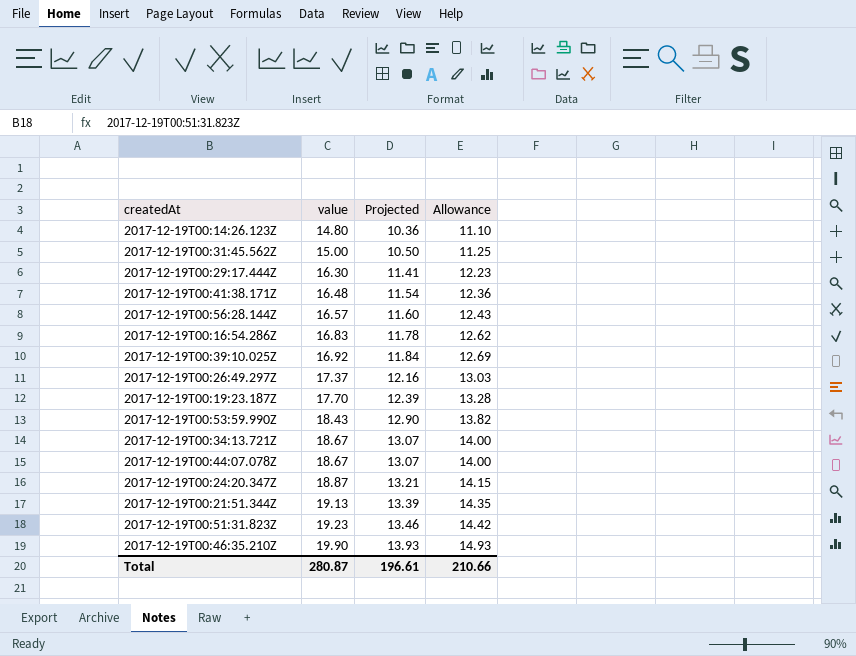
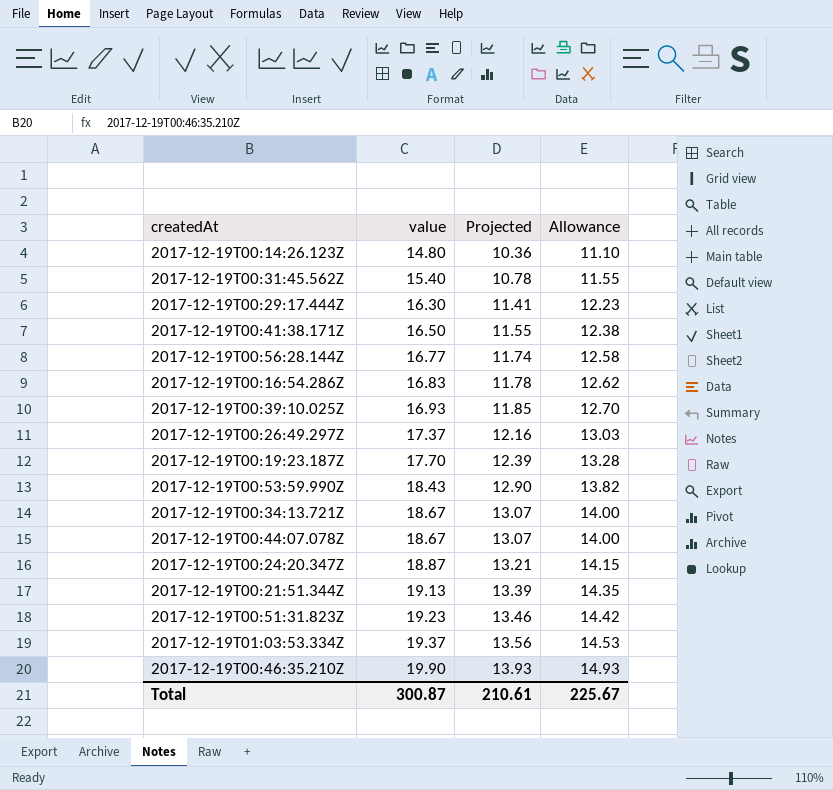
2017-12-19T00:31:45.562Z | value: 15.00 -> 15.40
2017-12-19T00:31:45.562Z | Projected: 10.50 -> 10.78
2017-12-19T00:31:45.562Z | Allowance: 11.25 -> 11.55
2017-12-19T00:41:38.171Z | value: 16.48 -> 16.50
2017-12-19T00:41:38.171Z | Projected: 11.54 -> 11.55
2017-12-19T00:41:38.171Z | Allowance: 12.36 -> 12.38
2017-12-19T00:56:28.144Z | value: 16.57 -> 16.77
2017-12-19T00:56:28.144Z | Projected: 11.60 -> 11.74
2017-12-19T00:56:28.144Z | Allowance: 12.43 -> 12.58
2017-12-19T00:39:10.025Z | value: 16.92 -> 16.93
2017-12-19T00:39:10.025Z | Projected: 11.84 -> 11.85
2017-12-19T00:39:10.025Z | Allowance: 12.69 -> 12.70
row 2017-12-19T01:03:53.334Z: none -> 19.37 | 13.56 | 14.53
Total | value: 280.87 -> 300.87
Total | Projected: 196.61 -> 210.61
Total | Allowance: 210.66 -> 225.67

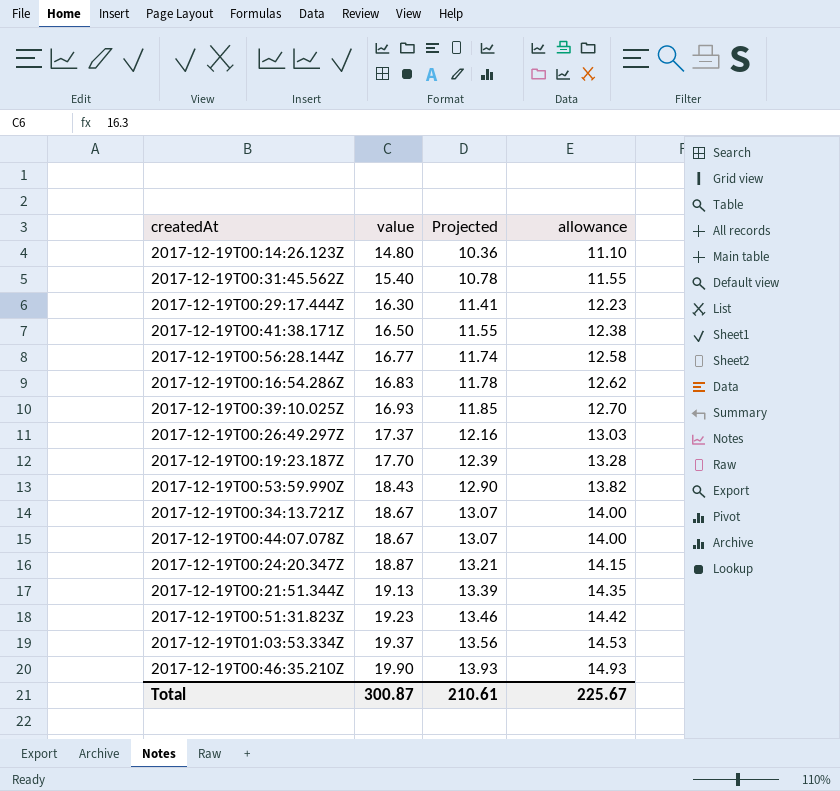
column name: Allowance -> allowance

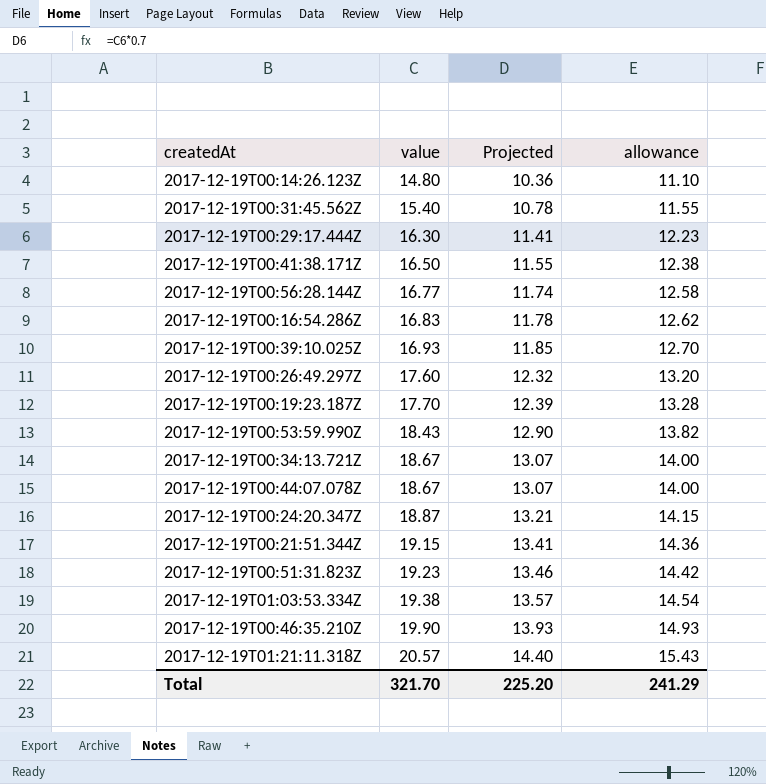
2017-12-19T00:26:49.297Z | value: 17.37 -> 17.60
2017-12-19T00:26:49.297Z | Projected: 12.16 -> 12.32
2017-12-19T00:26:49.297Z | allowance: 13.03 -> 13.20
2017-12-19T00:21:51.344Z | value: 19.13 -> 19.15
2017-12-19T00:21:51.344Z | Projected: 13.39 -> 13.41
2017-12-19T00:21:51.344Z | allowance: 14.35 -> 14.36
2017-12-19T01:03:53.334Z | value: 19.37 -> 19.38
2017-12-19T01:03:53.334Z | Projected: 13.56 -> 13.57
2017-12-19T01:03:53.334Z | allowance: 14.53 -> 14.54
row 2017-12-19T01:21:11.318Z: none -> 20.57 | 14.40 | 15.43
Total | value: 300.87 -> 321.70
Total | Projected: 210.61 -> 225.20
Total | allowance: 225.67 -> 241.29

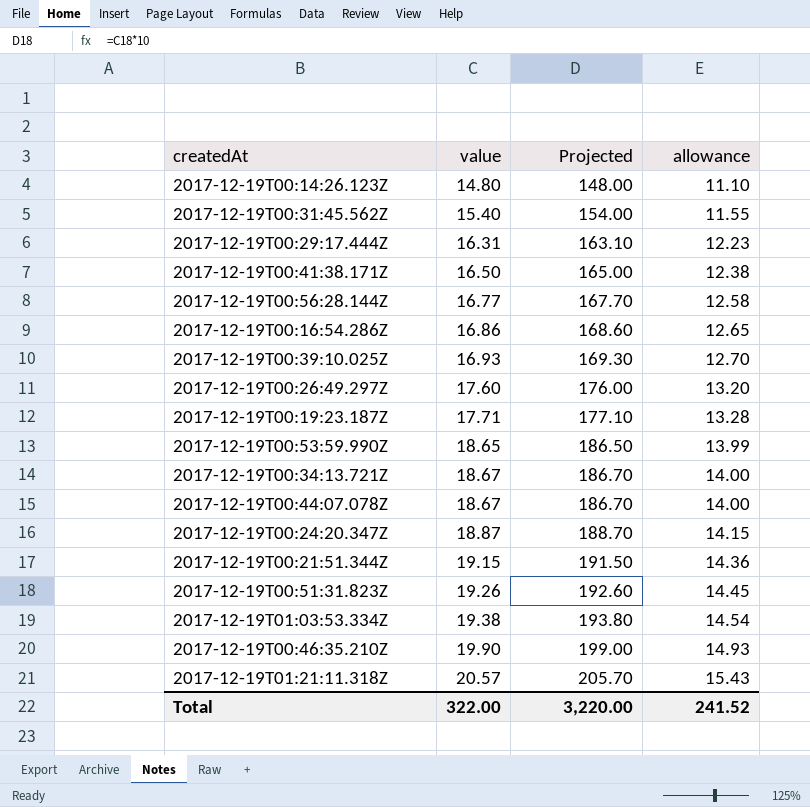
column Projected | formula: [value] * 0.7 -> [value] * 10
2017-12-19T00:29:17.444Z | value: 16.30 -> 16.31
2017-12-19T00:16:54.286Z | value: 16.83 -> 16.86
2017-12-19T00:16:54.286Z | allowance: 12.62 -> 12.65
2017-12-19T00:19:23.187Z | value: 17.70 -> 17.71
2017-12-19T00:53:59.990Z | value: 18.43 -> 18.65
2017-12-19T00:53:59.990Z | allowance: 13.82 -> 13.99
2017-12-19T00:51:31.823Z | value: 19.23 -> 19.26
2017-12-19T00:51:31.823Z | allowance: 14.42 -> 14.45
Total | value: 321.70 -> 322.00
Total | Projected: 225.20 -> 3,220.00
Total | allowance: 241.29 -> 241.52

